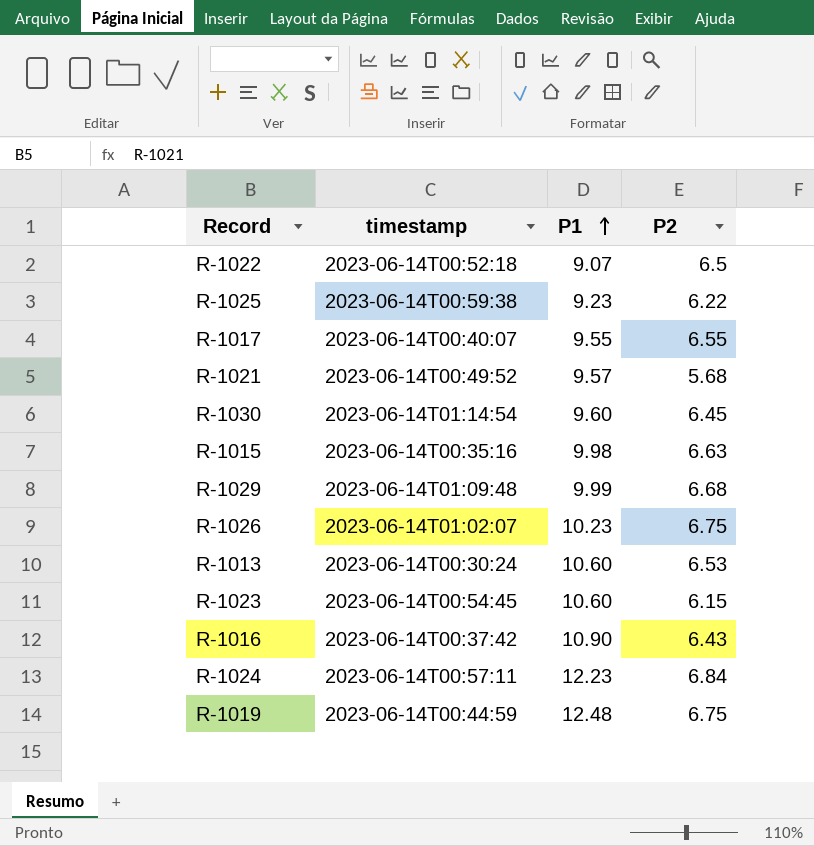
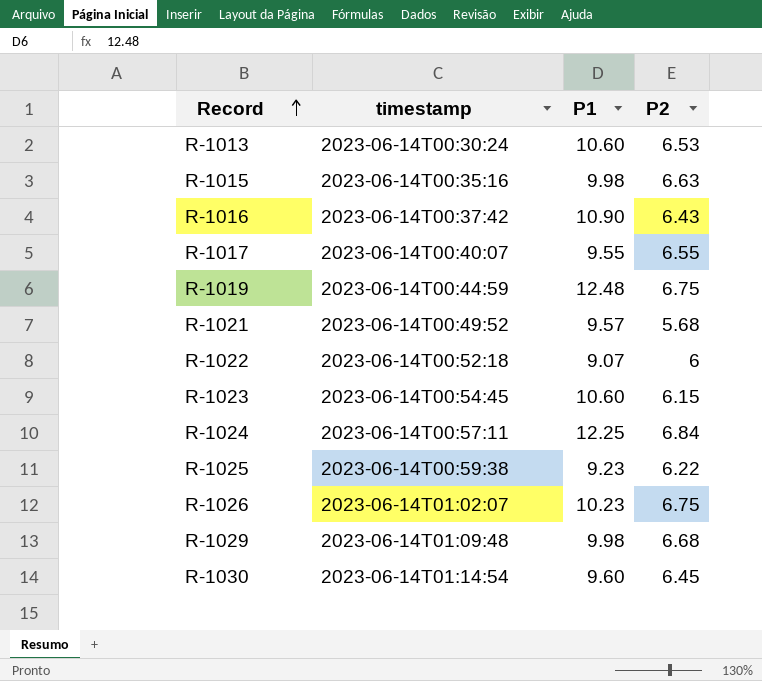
row order: P1 ascending -> Record ascending
R-1022 | P2: 6.5 -> 6
R-1024 | P1: 12.23 -> 12.25
R-1029 | P1: 9.99 -> 9.98

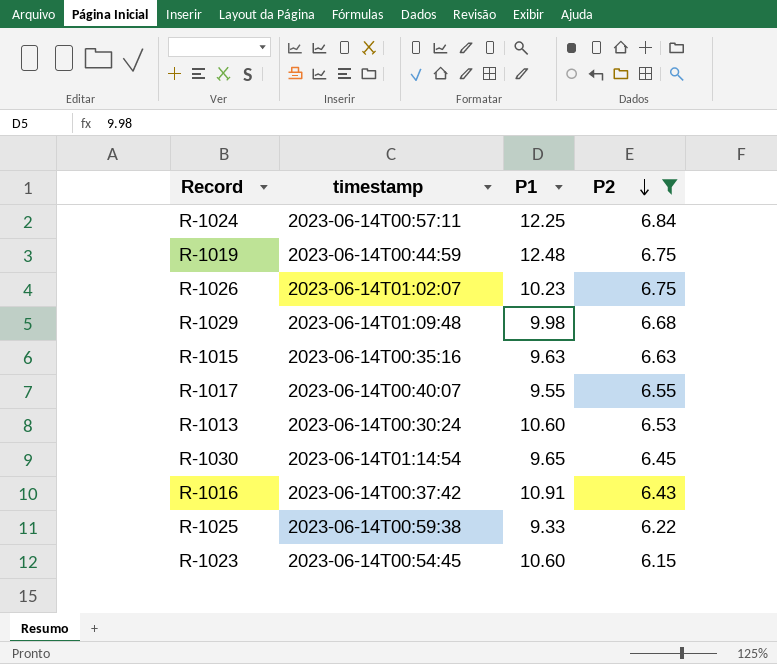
filter: none -> P2 >= 6.15
row order: Record ascending -> P2 descending
R-1015 | P1: 9.98 -> 9.63
R-1030 | P1: 9.60 -> 9.65
R-1016 | P1: 10.90 -> 10.91
R-1025 | P1: 9.23 -> 9.33

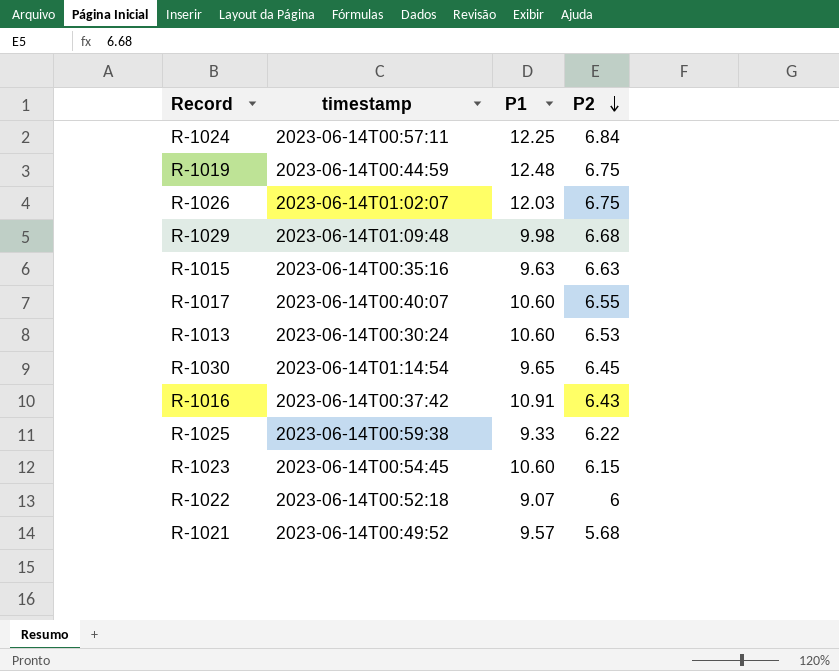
filter: P2 >= 6.15 -> none
R-1026 | P1: 10.23 -> 12.03
R-1017 | P1: 9.55 -> 10.60

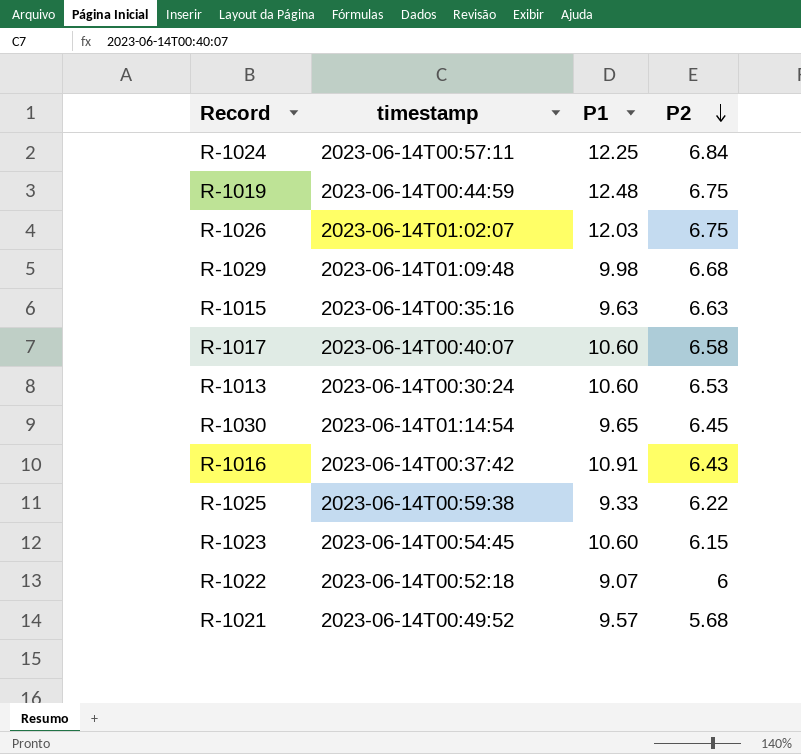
R-1017 | P2: 6.55 -> 6.58

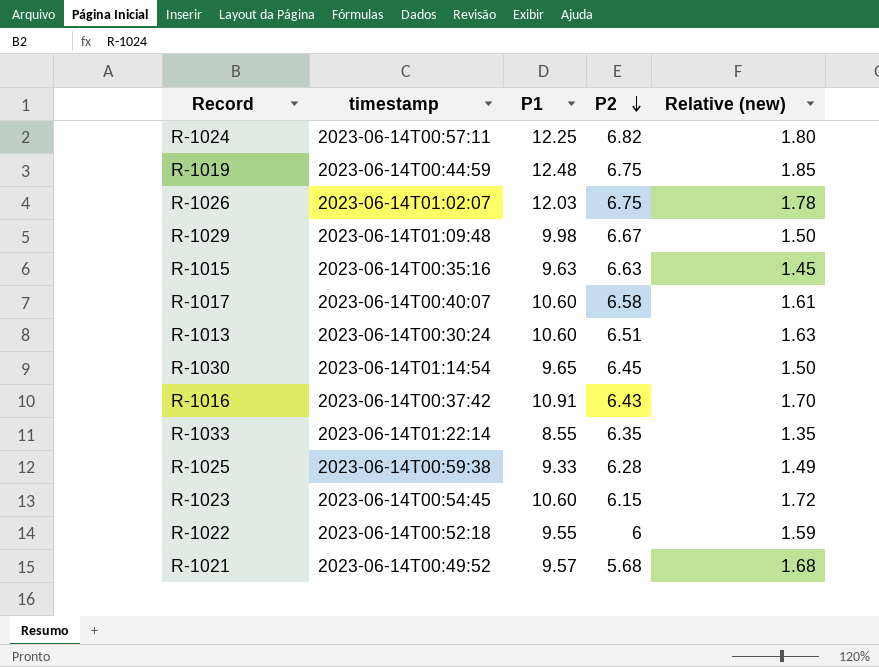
column Relative (new) | formula: none -> [P1] / [P2]
R-1024 | P2: 6.84 -> 6.82
R-1029 | P2: 6.68 -> 6.67
R-1013 | P2: 6.53 -> 6.51
row R-1033: none -> 2023-06-14T01:22:14 | 8.55 | 6.35 | 1.35
R-1025 | P2: 6.22 -> 6.28
R-1022 | P1: 9.07 -> 9.55

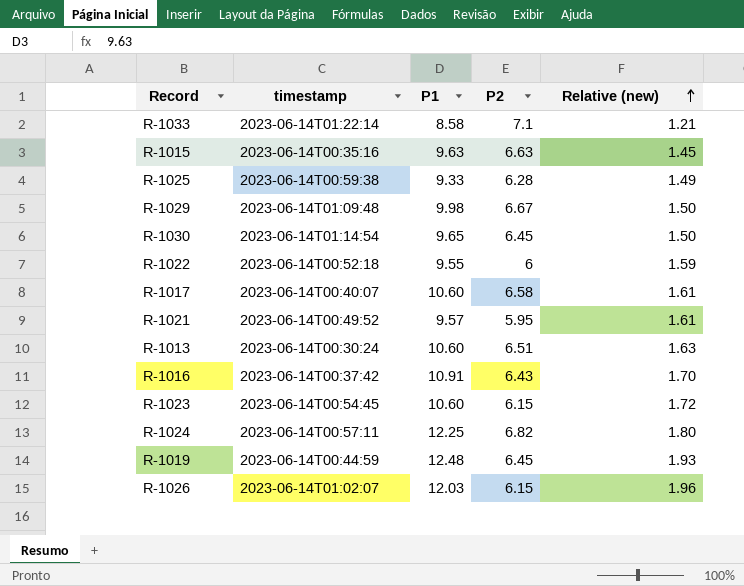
row order: P2 descending -> Relative (new) ascending
R-1033 | P1: 8.55 -> 8.58
R-1033 | P2: 6.35 -> 7.1
R-1033 | Relative (new): 1.35 -> 1.21
R-1021 | P2: 5.68 -> 5.95
R-1021 | Relative (new): 1.68 -> 1.61
R-1019 | P2: 6.75 -> 6.45
R-1019 | Relative (new): 1.85 -> 1.93
R-1026 | P2: 6.75 -> 6.15
R-1026 | Relative (new): 1.78 -> 1.96

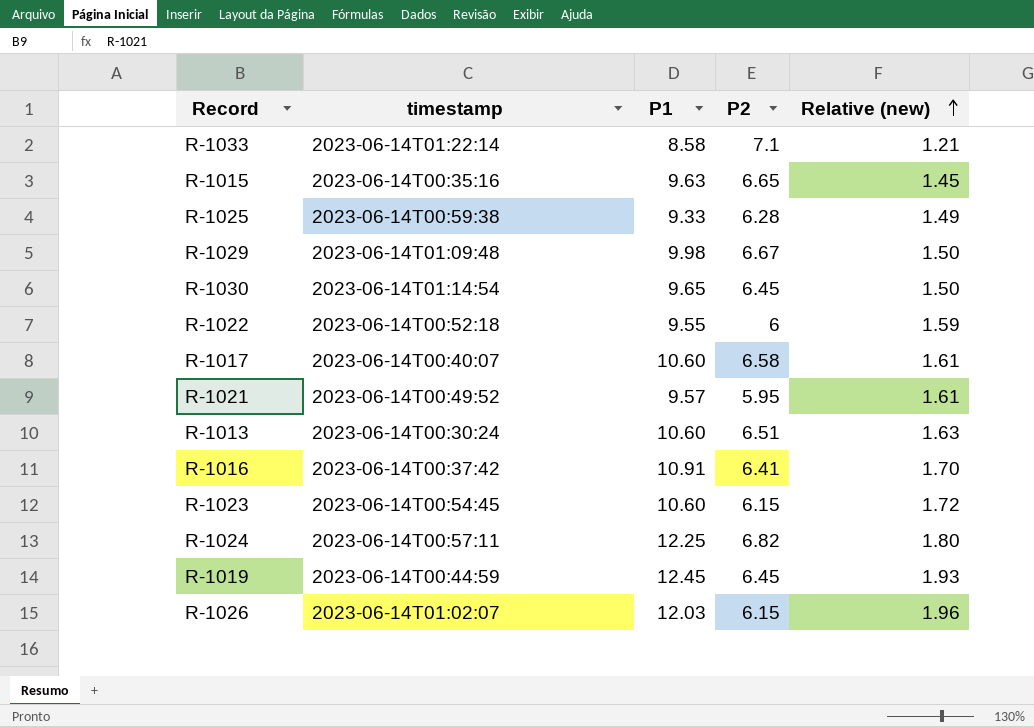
R-1015 | P2: 6.63 -> 6.65
R-1016 | P2: 6.43 -> 6.41
R-1019 | P1: 12.48 -> 12.45

